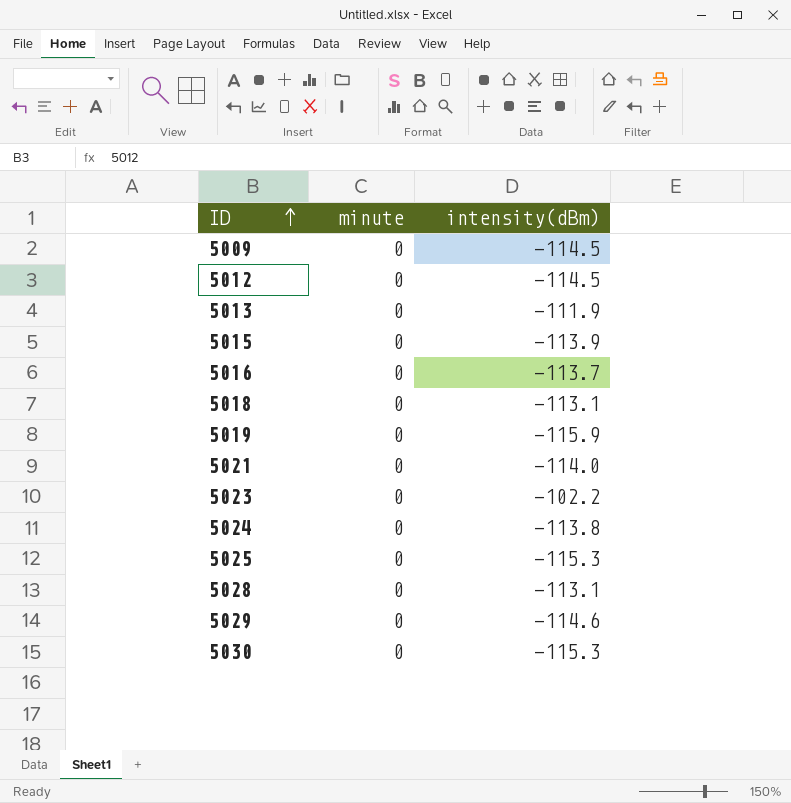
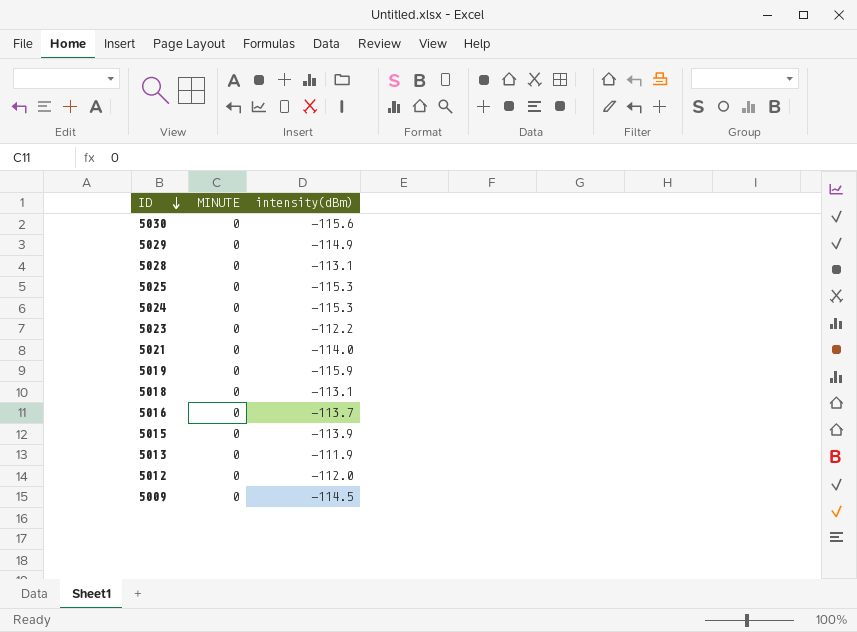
row order: ID ascending -> ID descending
column name: minute -> MINUTE
5030 | intensity(dBm): -115.3 -> -115.6
5029 | intensity(dBm): -114.6 -> -114.9
5024 | intensity(dBm): -113.8 -> -115.3
5023 | intensity(dBm): -102.2 -> -112.2
5012 | intensity(dBm): -114.5 -> -112.0

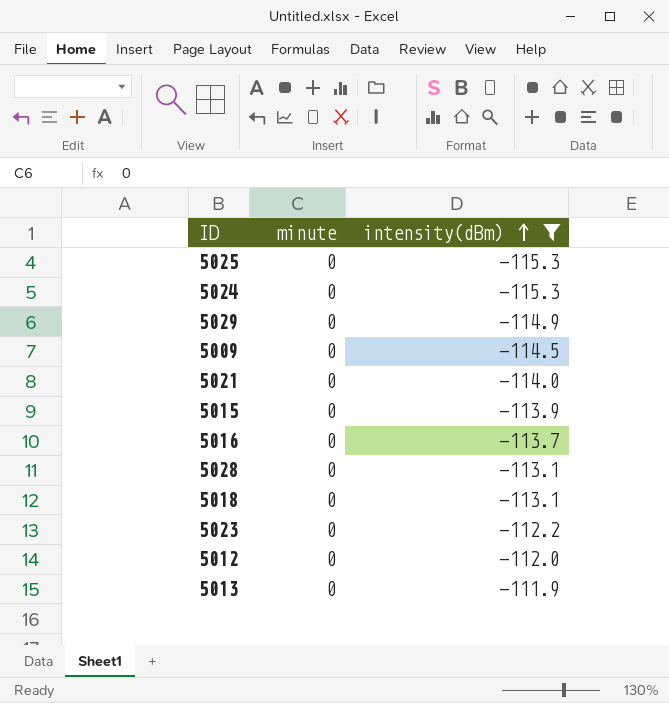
filter: none -> intensity(dBm) >= -115.3
row order: ID descending -> intensity(dBm) ascending
column name: MINUTE -> minute

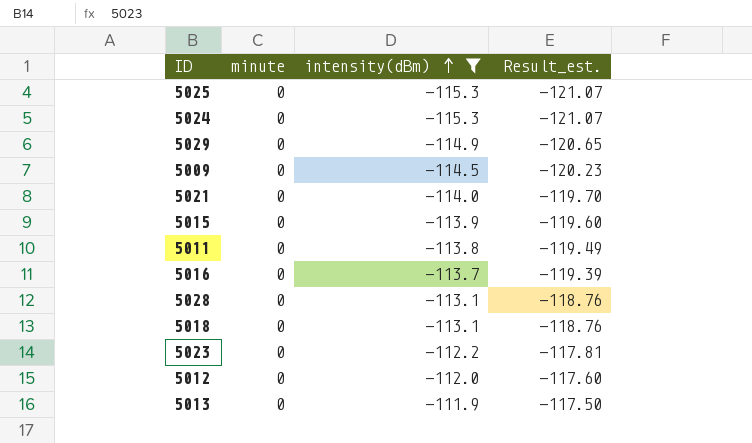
column Result_est. | formula: none -> [intensity(dBm)] * 1.05
row 5011: none -> 0 | -113.8 | -119.49

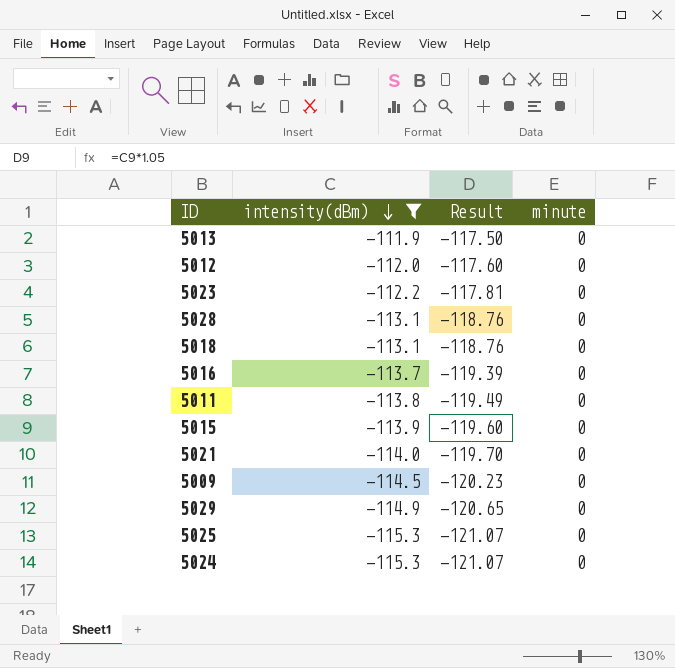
row order: intensity(dBm) ascending -> intensity(dBm) descending
column name: Result_est. -> Result
column minute | position: 2 -> 4

